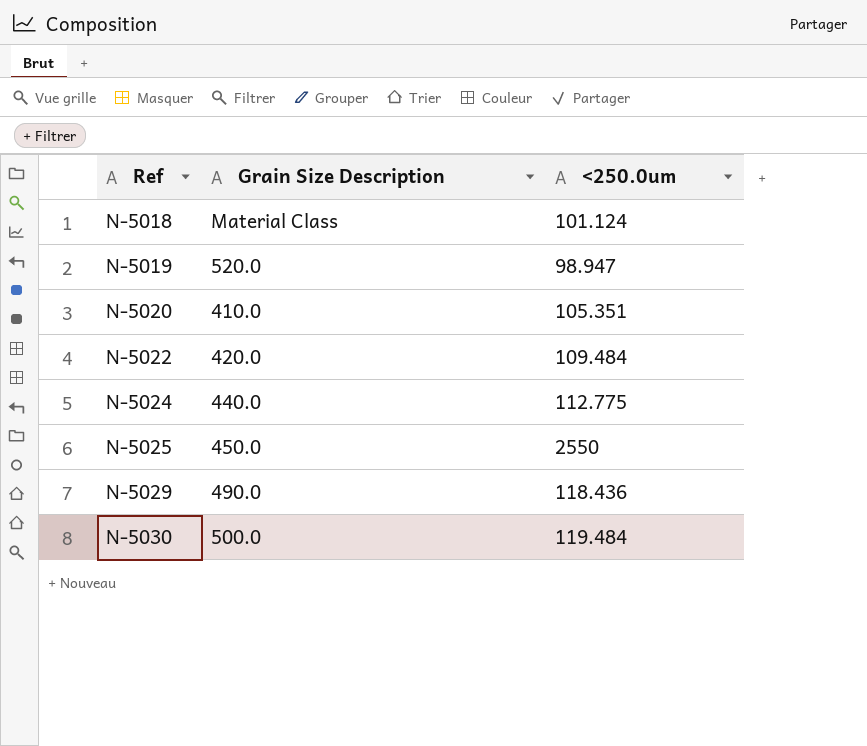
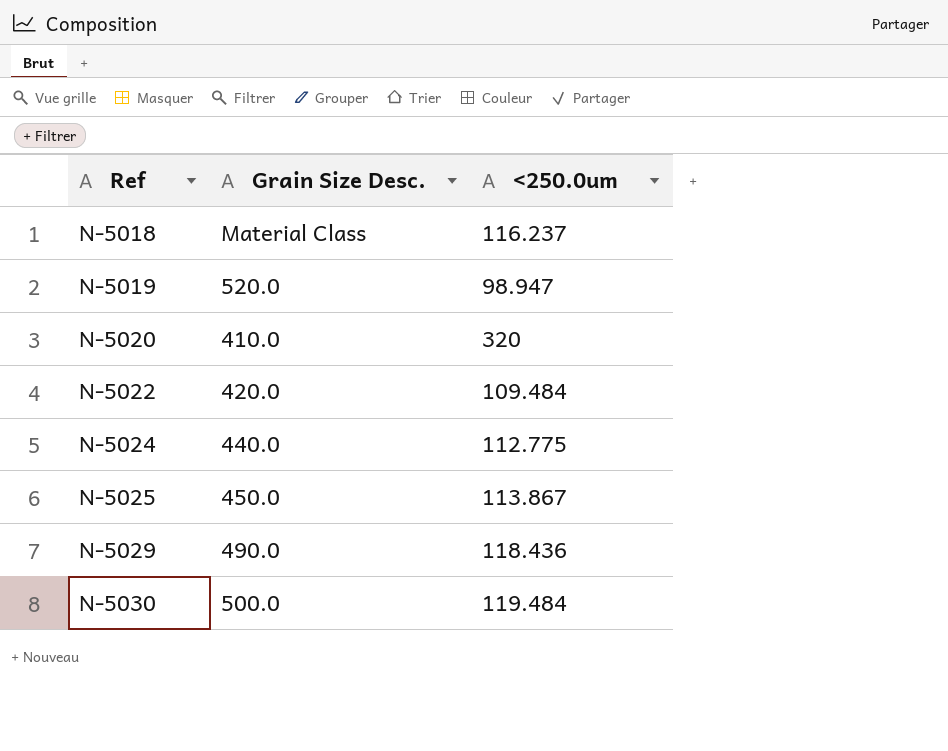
column name: Grain Size Description -> Grain Size Desc.
N-5018 | <250.0um: 101.124 -> 116.237
N-5020 | <250.0um: 105.351 -> 320
N-5025 | <250.0um: 2550 -> 113.867

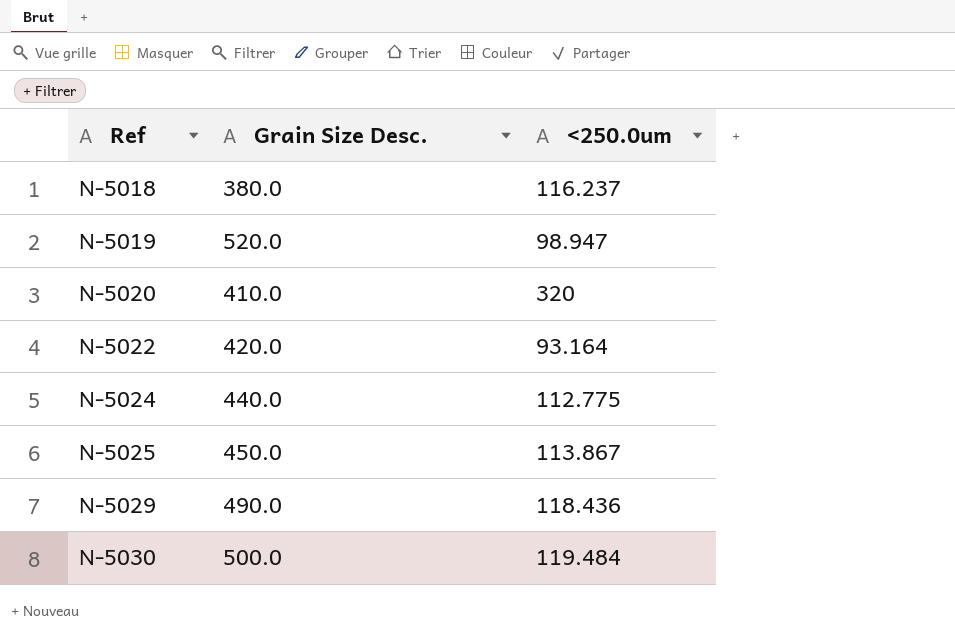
N-5018 | Grain Size Desc.: Material Class -> 380.0
N-5022 | <250.0um: 109.484 -> 93.164

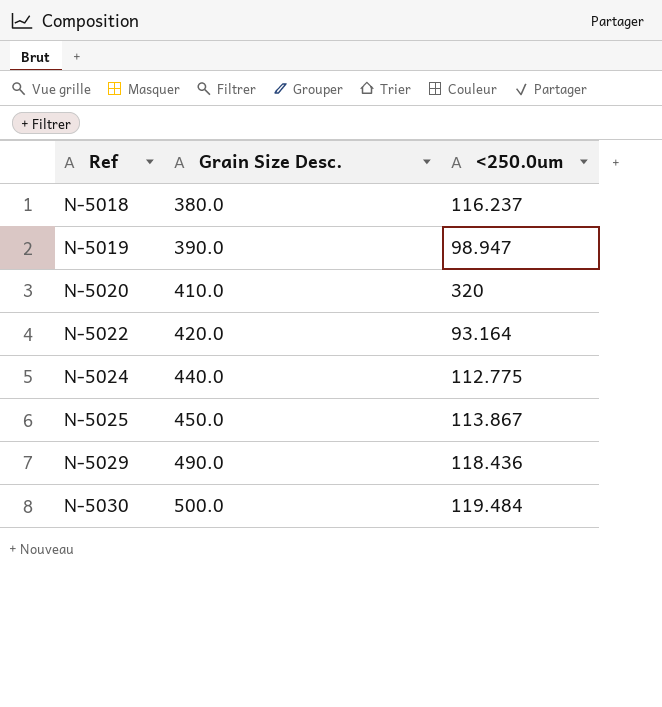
N-5019 | Grain Size Desc.: 520.0 -> 390.0

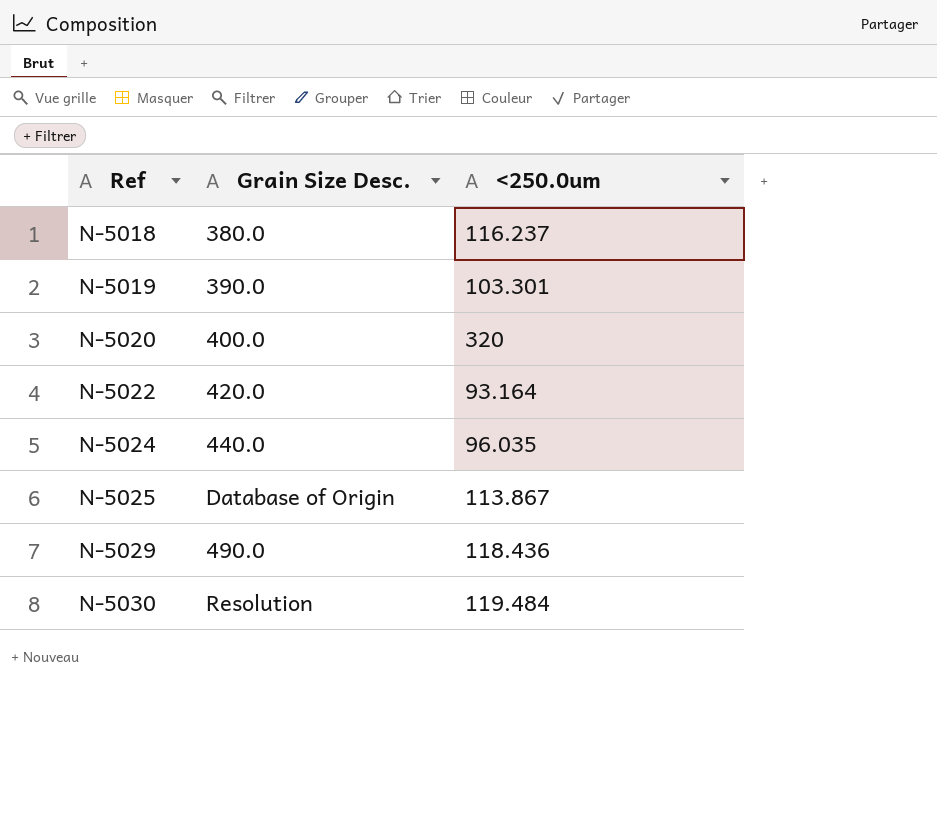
N-5019 | <250.0um: 98.947 -> 103.301
N-5020 | Grain Size Desc.: 410.0 -> 400.0
N-5024 | <250.0um: 112.775 -> 96.035
N-5025 | Grain Size Desc.: 450.0 -> Database of Origin
N-5030 | Grain Size Desc.: 500.0 -> Resolution

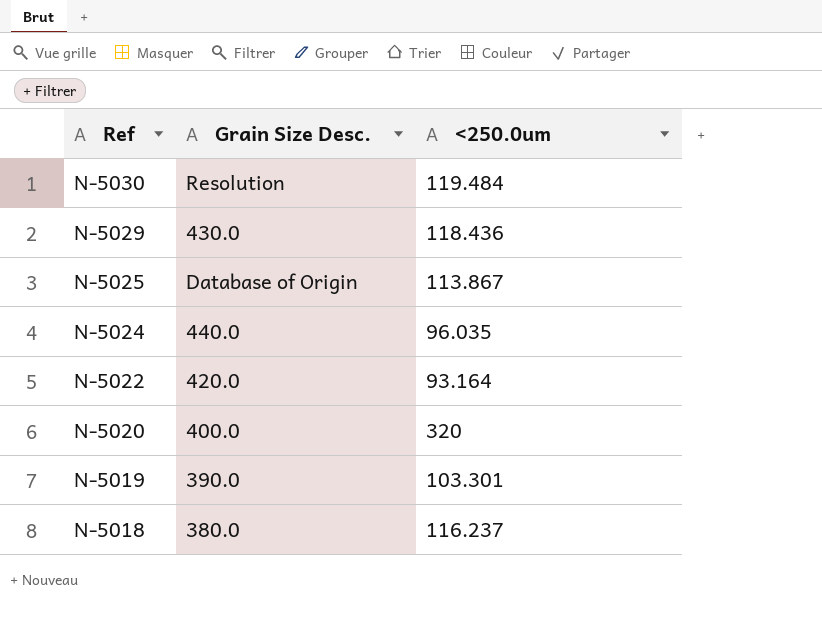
row order: Ref ascending -> Ref descending
N-5029 | Grain Size Desc.: 490.0 -> 430.0

